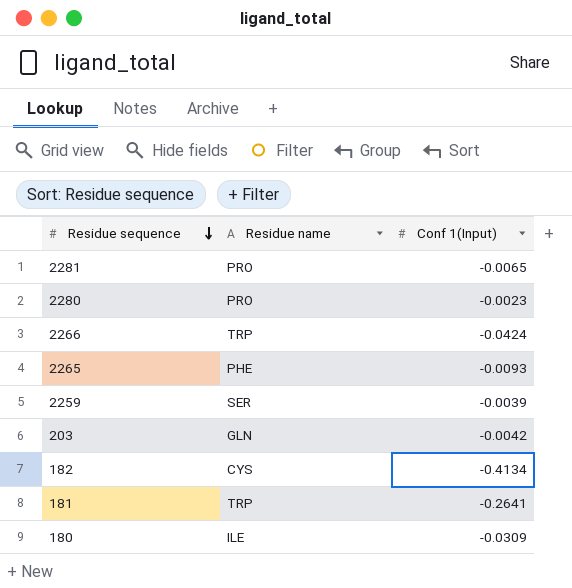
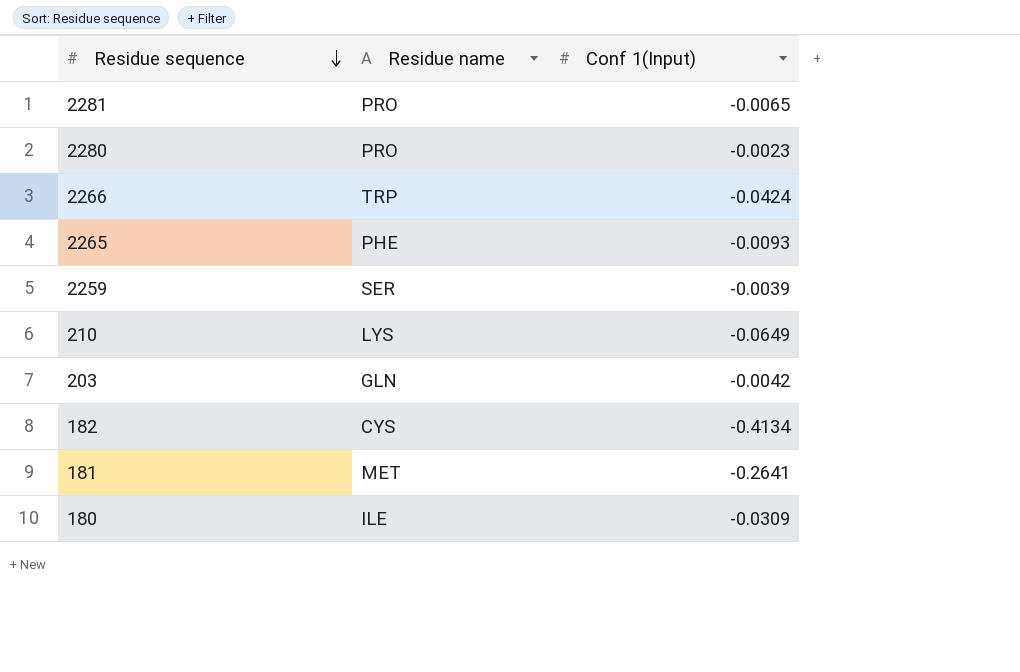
row 210: none -> LYS | -0.0649
181 | Residue name: TRP -> MET

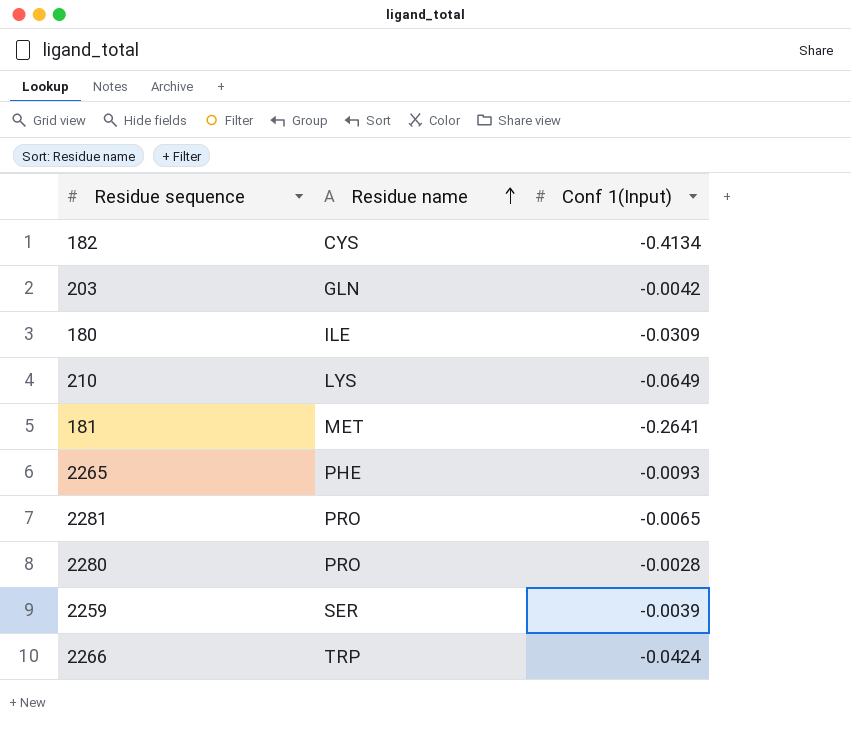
row order: Residue sequence descending -> Residue name ascending
2280 | Conf 1(Input): -0.0023 -> -0.0028

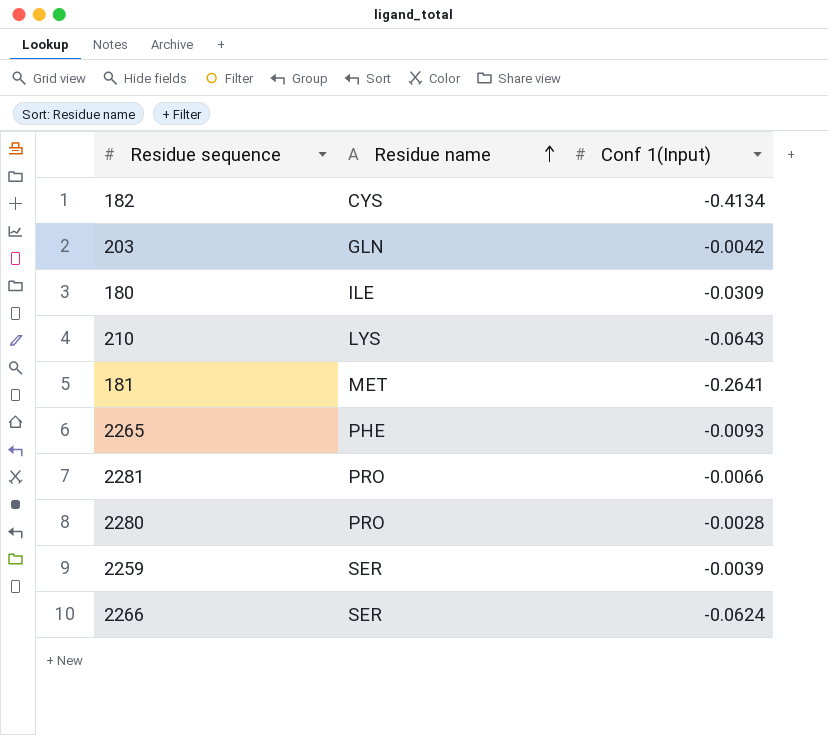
210 | Conf 1(Input): -0.0649 -> -0.0643
2281 | Conf 1(Input): -0.0065 -> -0.0066
2266 | Residue name: TRP -> SER
2266 | Conf 1(Input): -0.0424 -> -0.0624

